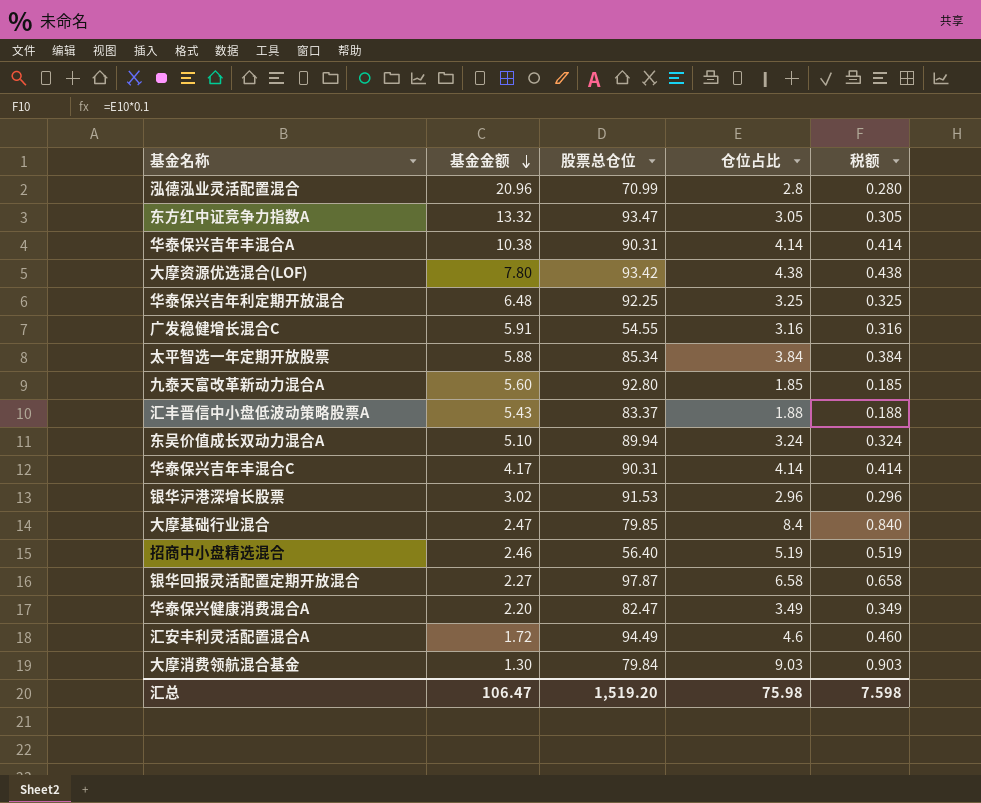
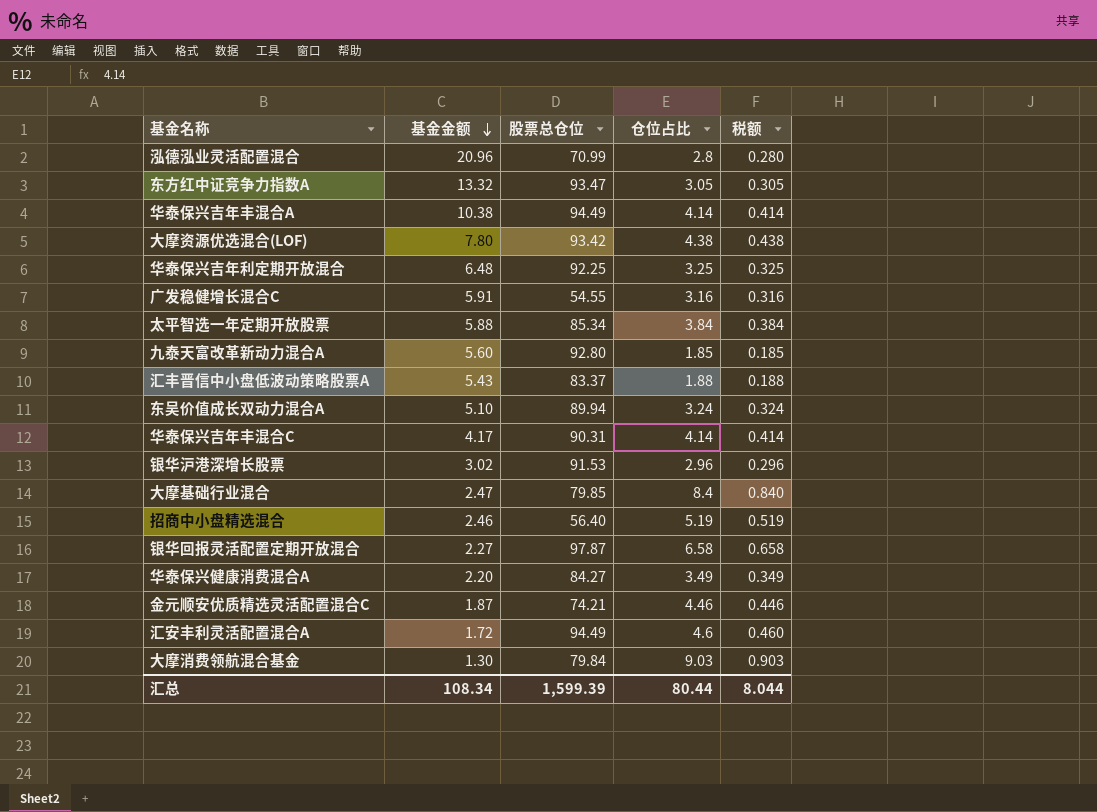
华泰保兴吉年丰混合A | 股票总仓位: 90.31 -> 94.49
华泰保兴健康消费混合A | 股票总仓位: 82.47 -> 84.27
row 金元顺安优质精选灵活配置混合C: none -> 1.87 | 74.21 | 4.46 | 0.446
汇总 | 基金金额: 106.47 -> 108.34
汇总 | 股票总仓位: 1,519.20 -> 1,599.39
汇总 | 仓位占比: 75.98 -> 80.44
汇总 | 税额: 7.598 -> 8.044

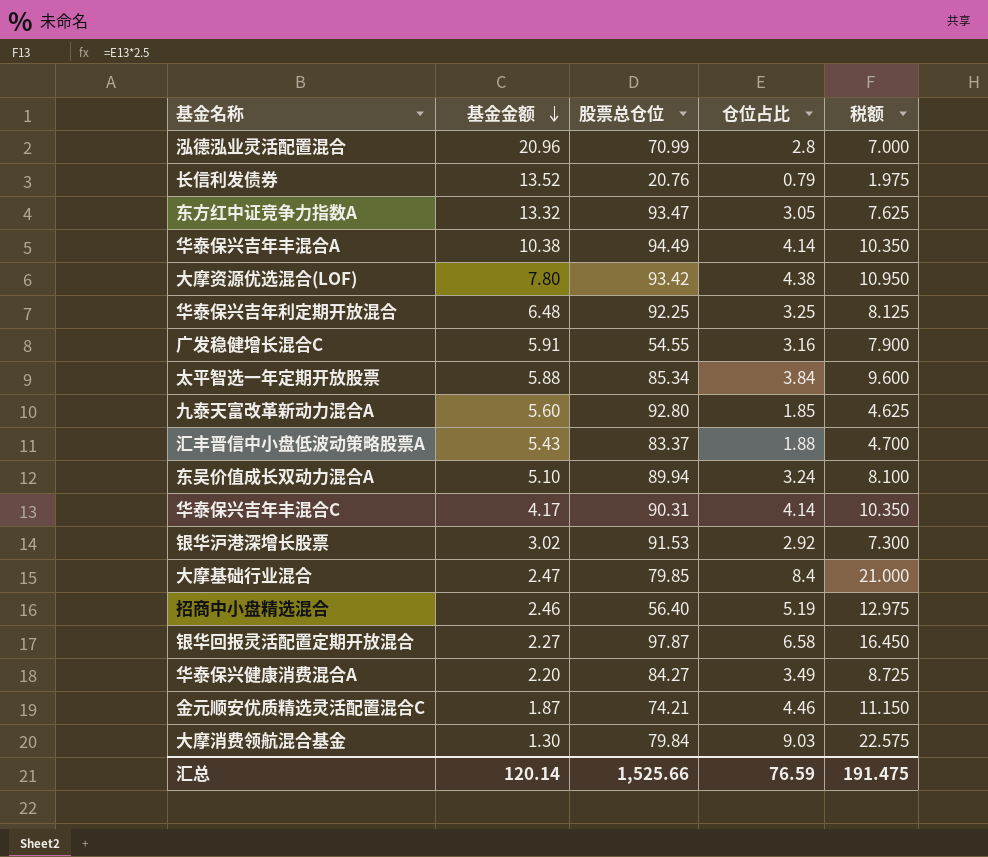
column 税额 | formula: [仓位占比] * 0.1 -> [仓位占比] * 2.5
row 汇安丰利灵活配置混合A: 1.72 | 94.49 | 4.6 | 0.460 -> none
row 长信利发债券: none -> 13.52 | 20.76 | 0.79 | 1.975
银华沪港深增长股票 | 仓位占比: 2.96 -> 2.92
汇总 | 基金金额: 108.34 -> 120.14
汇总 | 股票总仓位: 1,599.39 -> 1,525.66
汇总 | 仓位占比: 80.44 -> 76.59
汇总 | 税额: 8.044 -> 191.475

